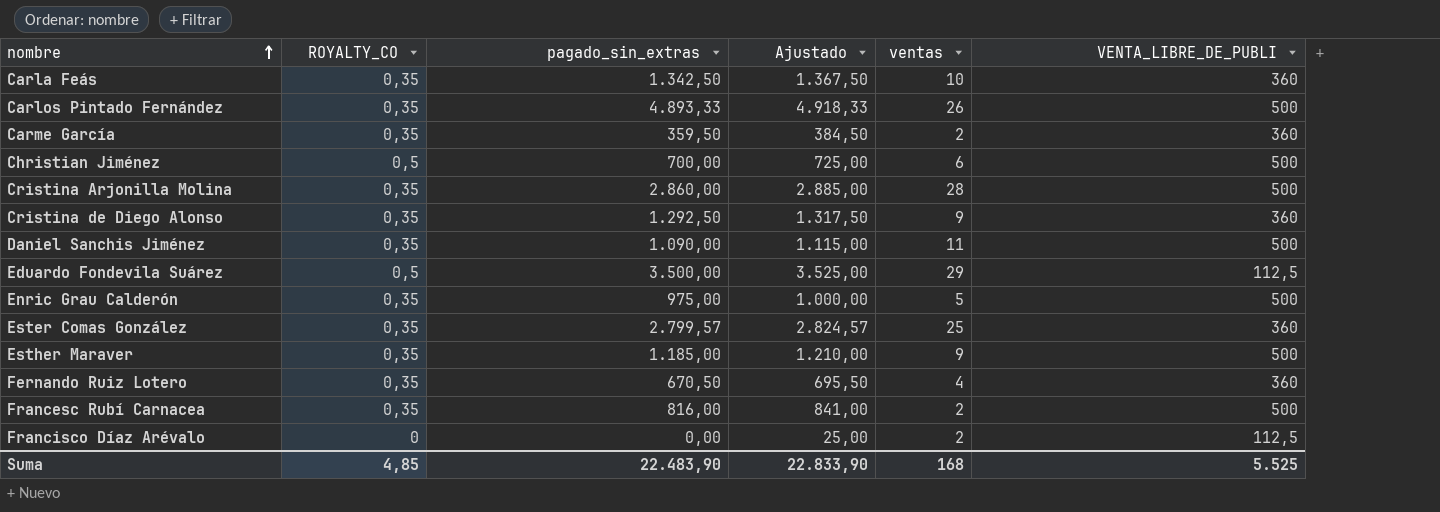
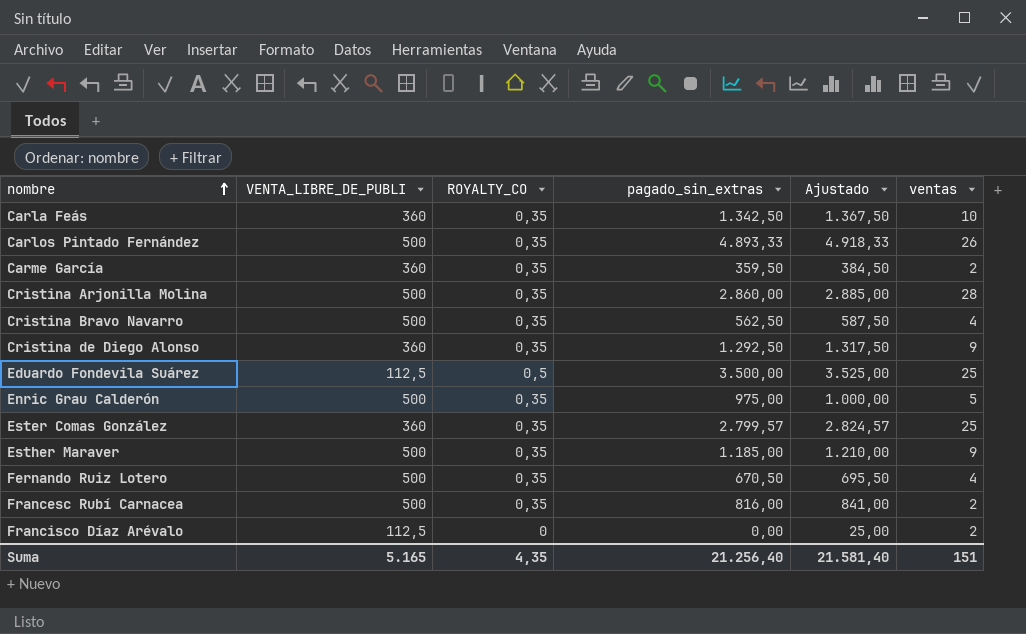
column VENTA_LIBRE_DE_PUBLI | position: 6 -> 2
row Christian Jiménez: 0,5 | 700,00 | 725,00 | 6 | 500 -> none
row Daniel Sanchis Jiménez: 0,35 | 1.090,00 | 1.115,00 | 11 | 500 -> none
row Cristina Bravo Navarro: none -> 500 | 0,35 | 562,50 | 587,50 | 4
Eduardo Fondevila Suárez | ventas: 29 -> 25
Fernando Ruiz Lotero | VENTA_LIBRE_DE_PUBLI: 360 -> 500
Suma | VENTA_LIBRE_DE_PUBLI: 5.525 -> 5.165
Suma | ROYALTY_CO: 4,85 -> 4,35
Suma | pagado_sin_extras: 22.483,90 -> 21.256,40
Suma | Ajustado: 22.833,90 -> 21.581,40
Suma | ventas: 168 -> 151

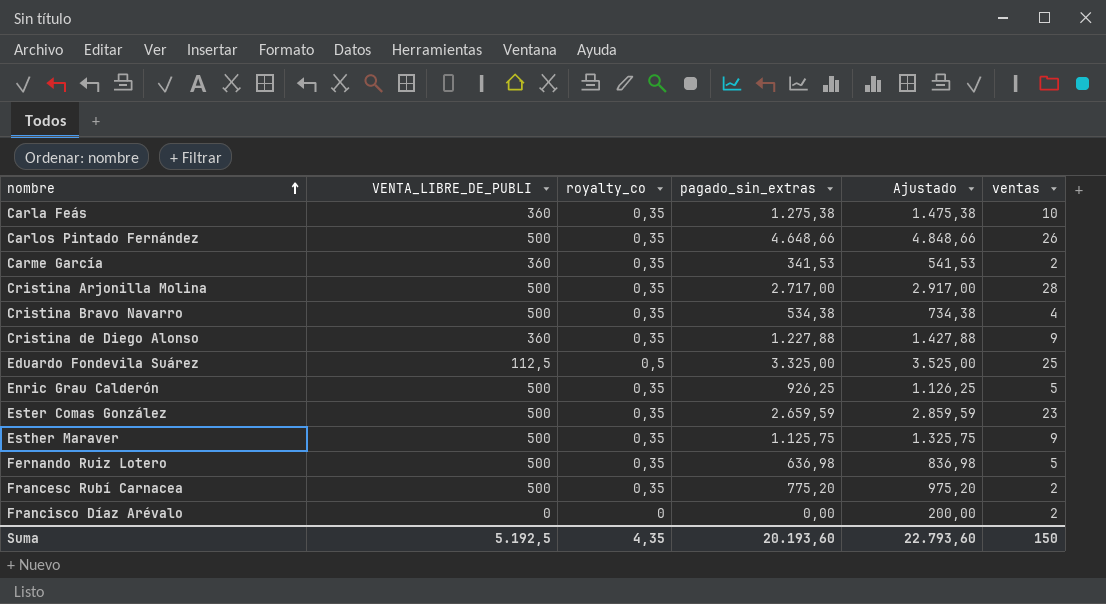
column name: ROYALTY_CO -> royalty_co
column Ajustado | formula: [pagado_sin_extras] + 25 -> [pagado_sin_extras] + 200
Carla Feás | pagado_sin_extras: 1.342,50 -> 1.275,38
Carlos Pintado Fernández | pagado_sin_extras: 4.893,33 -> 4.648,66
Carme García | pagado_sin_extras: 359,50 -> 341,53
Cristina Arjonilla Molina | pagado_sin_extras: 2.860,00 -> 2.717,00
Cristina Bravo Navarro | pagado_sin_extras: 562,50 -> 534,38
Cristina de Diego Alonso | pagado_sin_extras: 1.292,50 -> 1.227,88
Eduardo Fondevila Suárez | pagado_sin_extras: 3.500,00 -> 3.325,00
Enric Grau Calderón | pagado_sin_extras: 975,00 -> 926,25
Ester Comas González | VENTA_LIBRE_DE_PUBLI: 360 -> 500
Ester Comas González | pagado_sin_extras: 2.799,57 -> 2.659,59
Ester Comas González | ventas: 25 -> 23
Esther Maraver | pagado_sin_extras: 1.185,00 -> 1.125,75
Fernando Ruiz Lotero | pagado_sin_extras: 670,50 -> 636,98
Fernando Ruiz Lotero | ventas: 4 -> 5
Francesc Rubí Carnacea | pagado_sin_extras: 816,00 -> 775,20
Francisco Díaz Arévalo | VENTA_LIBRE_DE_PUBLI: 112,5 -> 0
Suma | VENTA_LIBRE_DE_PUBLI: 5.165 -> 5.192,5
Suma | pagado_sin_extras: 21.256,40 -> 20.193,60
Suma | Ajustado: 21.581,40 -> 22.793,60
Suma | ventas: 151 -> 150

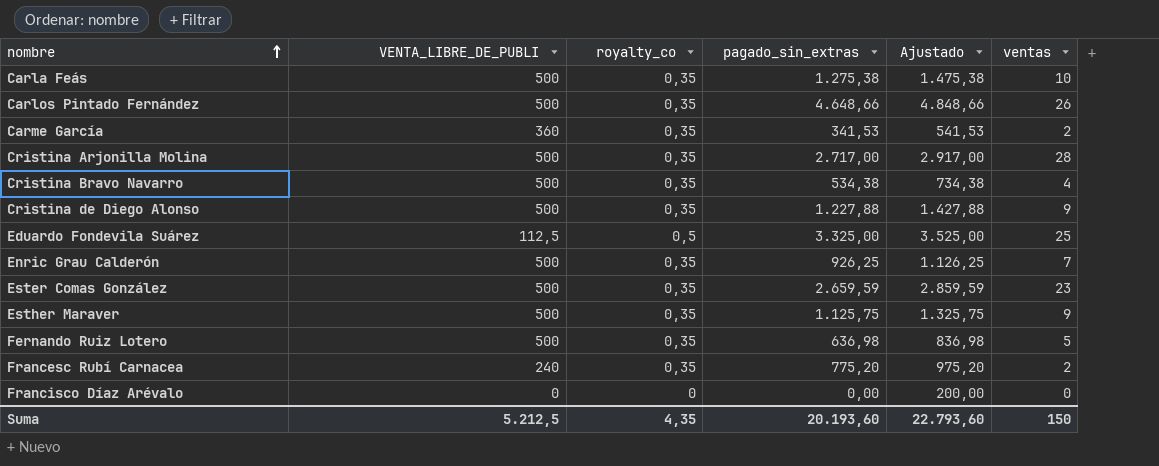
Carla Feás | VENTA_LIBRE_DE_PUBLI: 360 -> 500
Cristina de Diego Alonso | VENTA_LIBRE_DE_PUBLI: 360 -> 500
Enric Grau Calderón | ventas: 5 -> 7
Francesc Rubí Carnacea | VENTA_LIBRE_DE_PUBLI: 500 -> 240
Francisco Díaz Arévalo | ventas: 2 -> 0
Suma | VENTA_LIBRE_DE_PUBLI: 5.192,5 -> 5.212,5

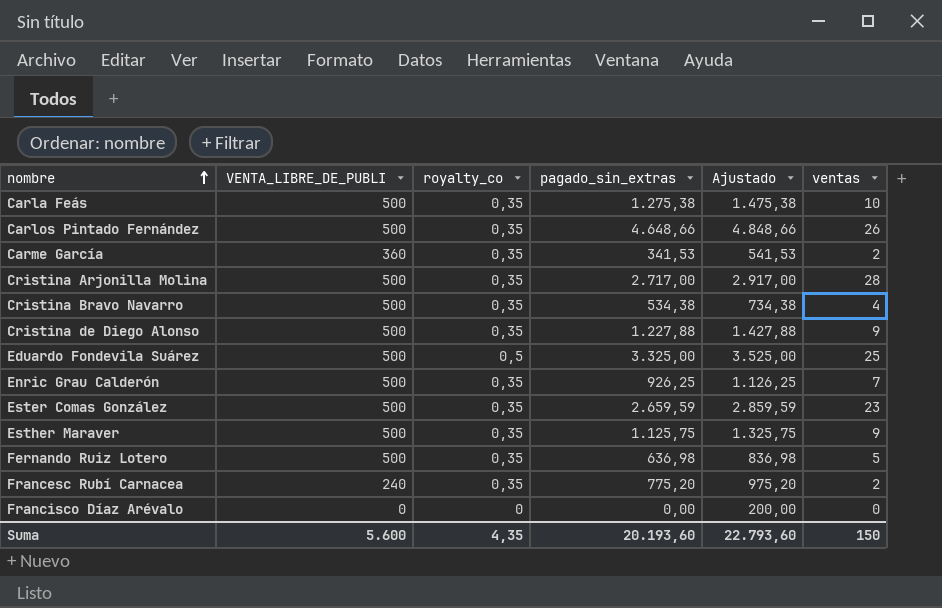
Eduardo Fondevila Suárez | VENTA_LIBRE_DE_PUBLI: 112,5 -> 500
Suma | VENTA_LIBRE_DE_PUBLI: 5.212,5 -> 5.600

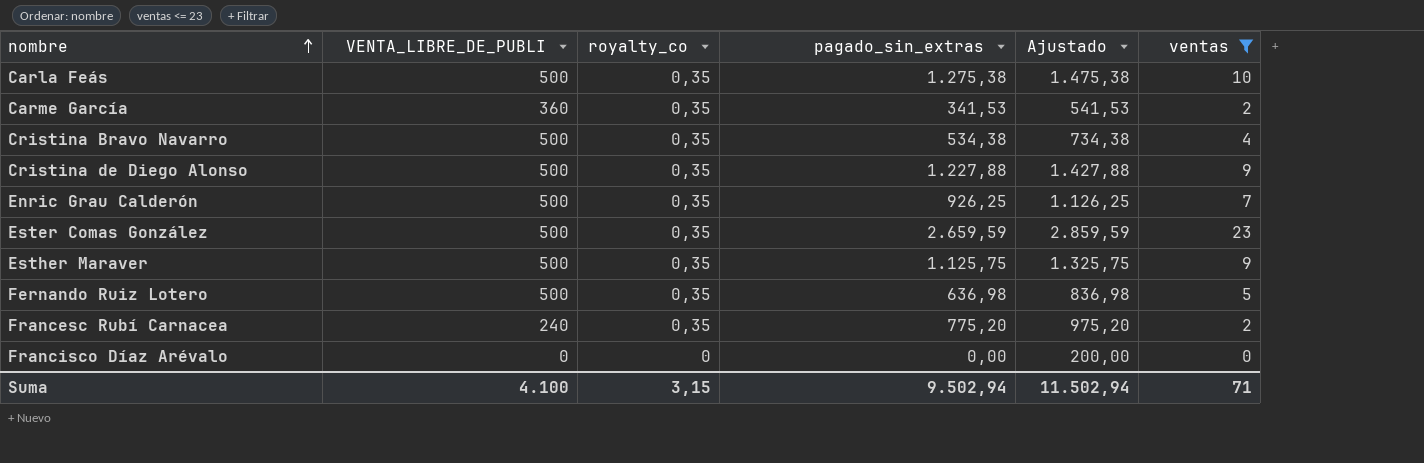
filter: none -> ventas <= 23
Suma | VENTA_LIBRE_DE_PUBLI: 5.600 -> 4.100
Suma | royalty_co: 4,35 -> 3,15
Suma | pagado_sin_extras: 20.193,60 -> 9.502,94
Suma | Ajustado: 22.793,60 -> 11.502,94
Suma | ventas: 150 -> 71

